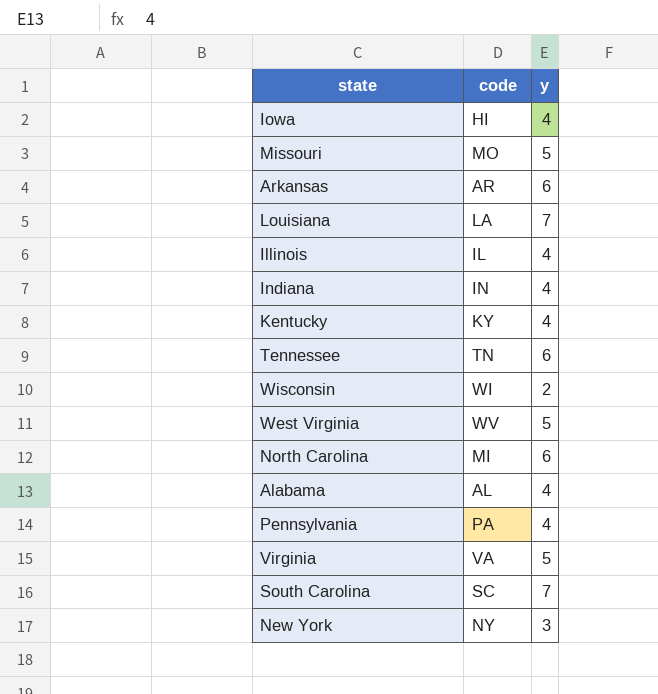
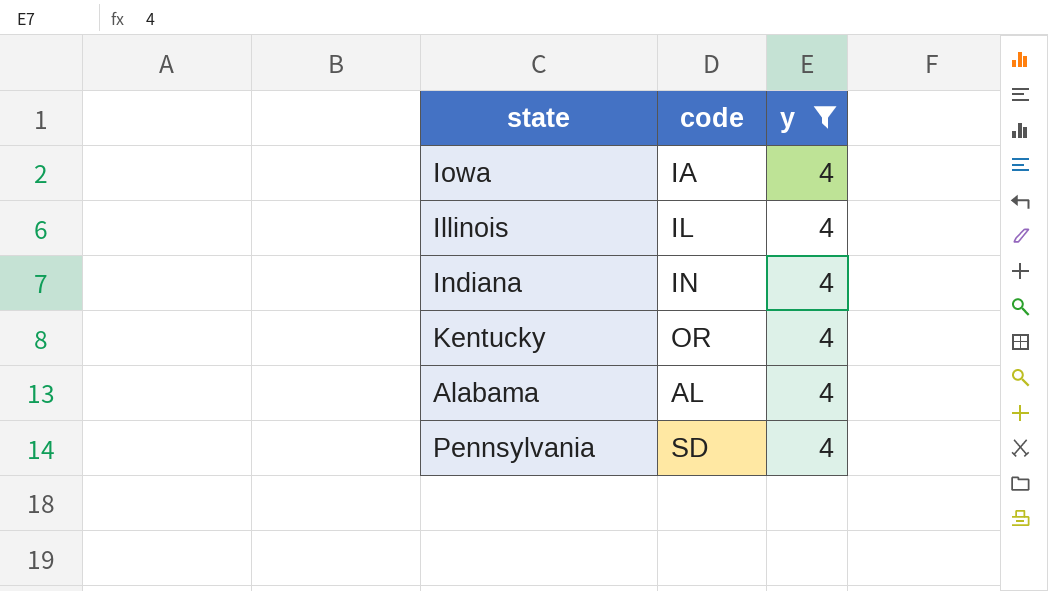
filter: none -> y = 4
Iowa | code: HI -> IA
Kentucky | code: KY -> OR
Pennsylvania | code: PA -> SD

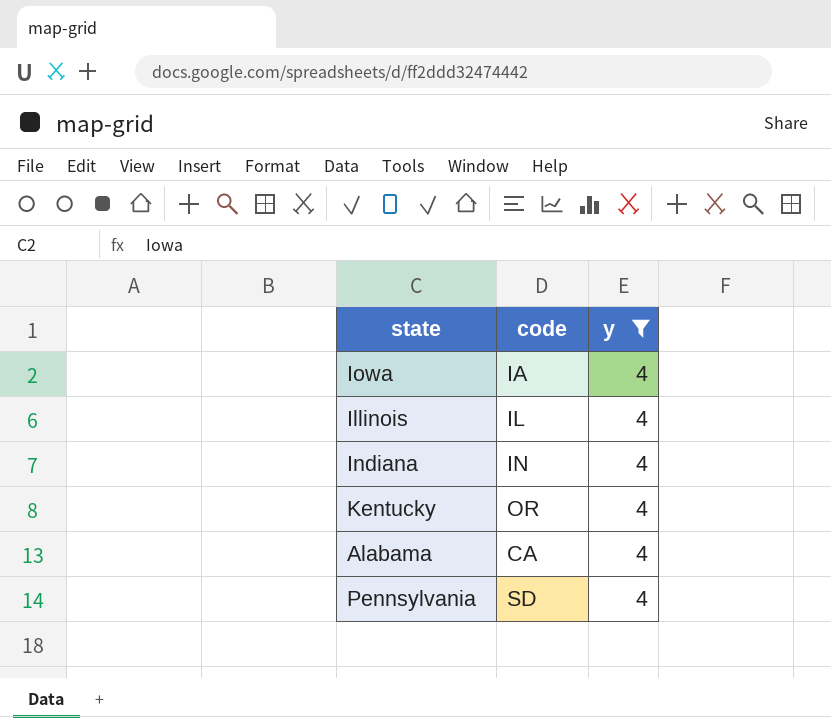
Alabama | code: AL -> CA

